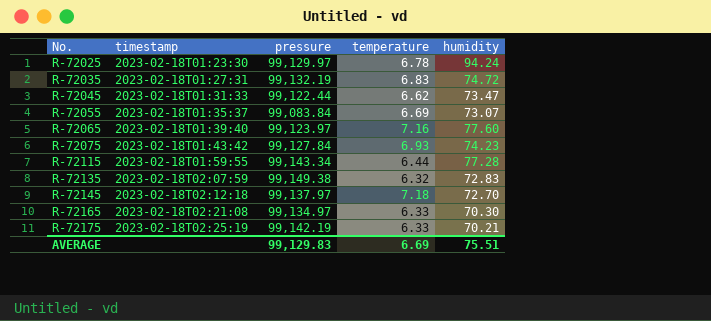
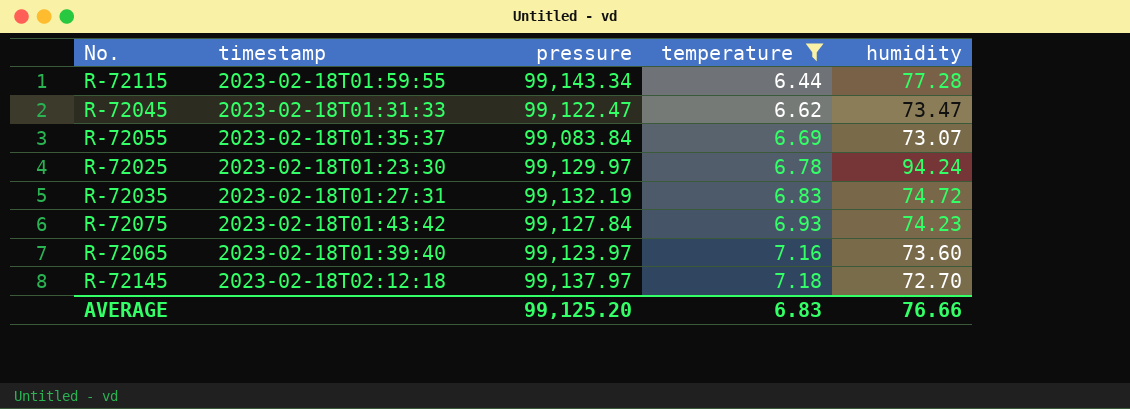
filter: none -> temperature >= 6.44
row order: No. ascending -> temperature ascending
R-72045 | pressure: 99,122.44 -> 99,122.47
R-72065 | humidity: 77.60 -> 73.60
AVERAGE | pressure: 99,129.83 -> 99,125.20
AVERAGE | temperature: 6.69 -> 6.83
AVERAGE | humidity: 75.51 -> 76.66

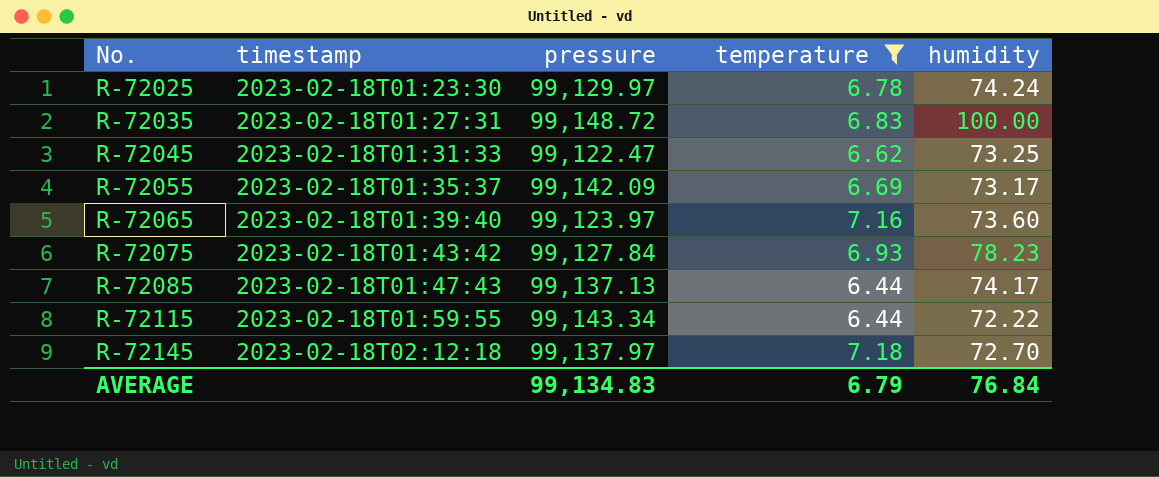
row order: temperature ascending -> No. ascending
R-72025 | humidity: 94.24 -> 74.24
R-72035 | pressure: 99,132.19 -> 99,148.72
R-72035 | humidity: 74.72 -> 100.00
R-72045 | humidity: 73.47 -> 73.25
R-72055 | pressure: 99,083.84 -> 99,142.09
R-72055 | humidity: 73.07 -> 73.17
R-72075 | humidity: 74.23 -> 78.23
row R-72085: none -> 2023-02-18T01:47:43 | 99,137.13 | 6.44 | 74.17
R-72115 | humidity: 77.28 -> 72.22
AVERAGE | pressure: 99,125.20 -> 99,134.83
AVERAGE | temperature: 6.83 -> 6.79
AVERAGE | humidity: 76.66 -> 76.84

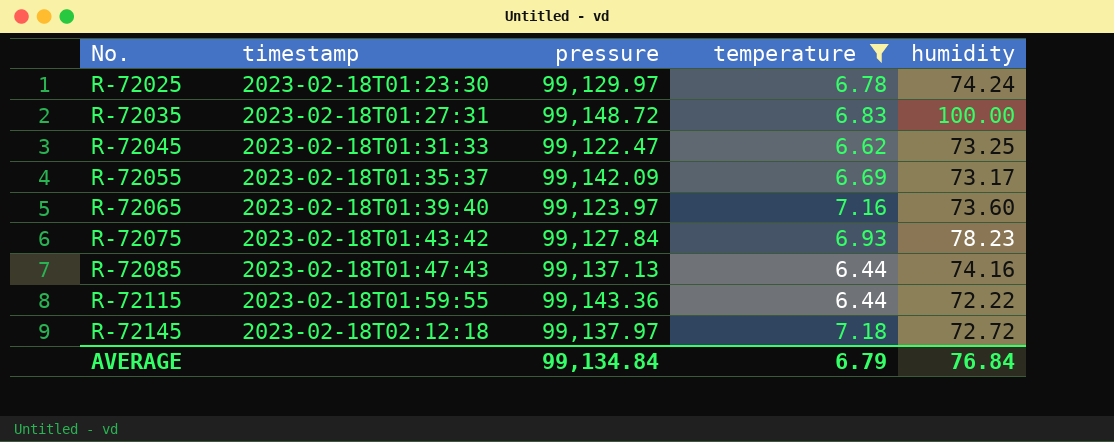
R-72085 | humidity: 74.17 -> 74.16
R-72115 | pressure: 99,143.34 -> 99,143.36
R-72145 | humidity: 72.70 -> 72.72
AVERAGE | pressure: 99,134.83 -> 99,134.84

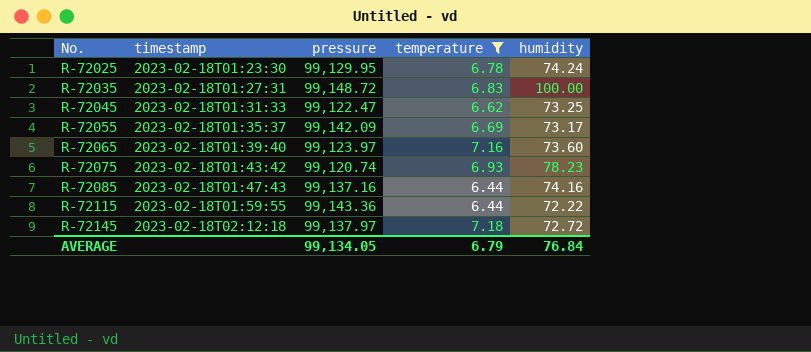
R-72025 | pressure: 99,129.97 -> 99,129.95
R-72075 | pressure: 99,127.84 -> 99,120.74
R-72085 | pressure: 99,137.13 -> 99,137.16
AVERAGE | pressure: 99,134.84 -> 99,134.05

